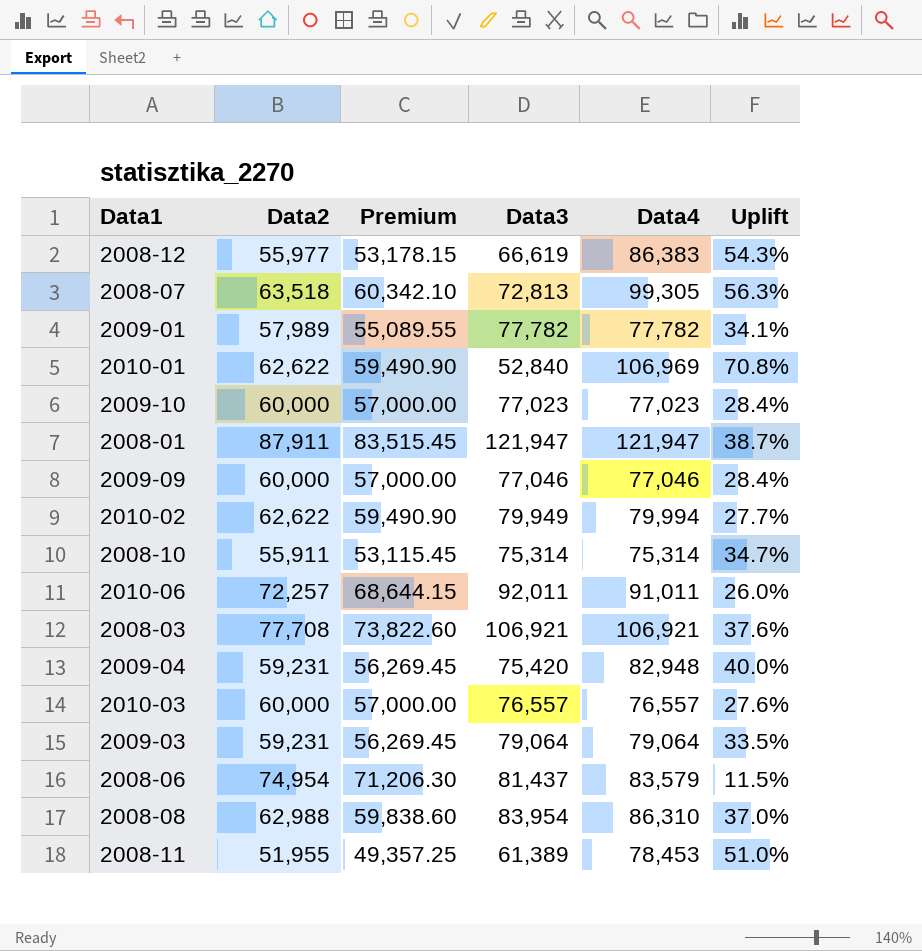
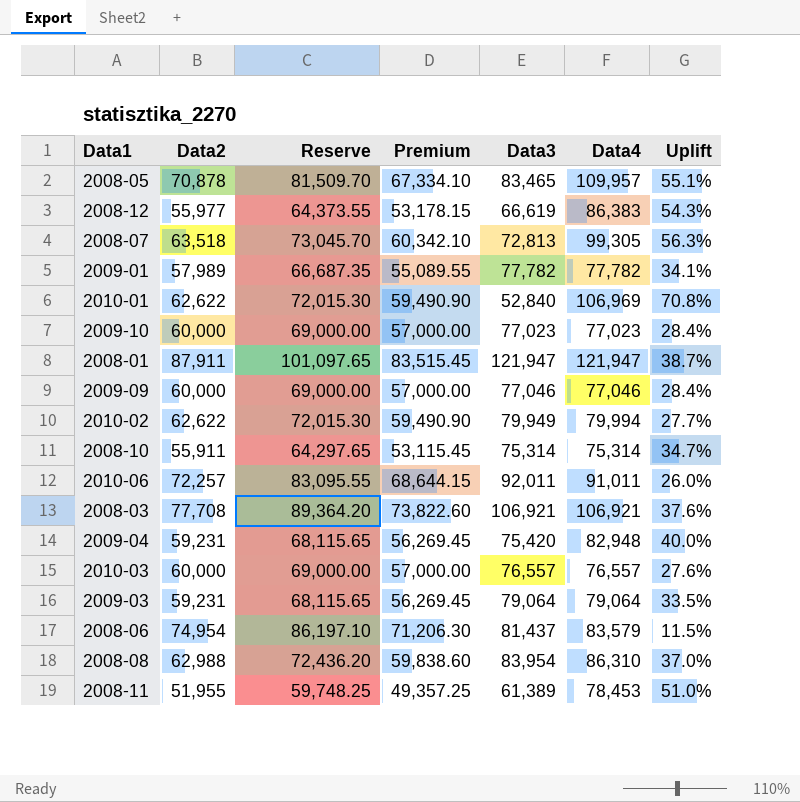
column Reserve | formula: none -> [Data2] * 1.15
row 2008-05: none -> 70,878 | 81,509.70 | 67,334.10 | 83,465 | 109,957 | 55.1%

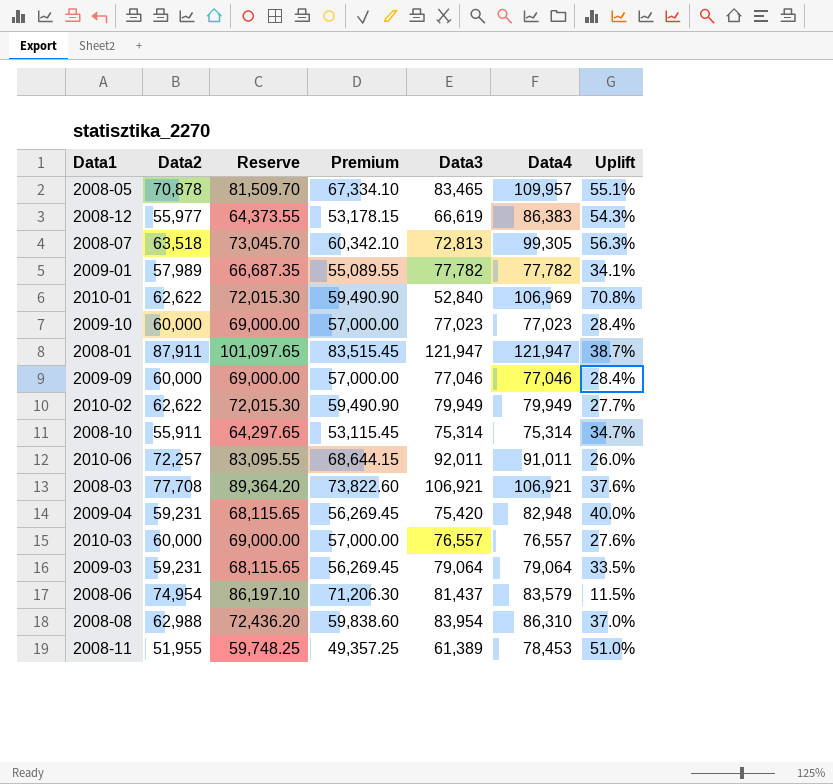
2010-02 | Data4: 79,994 -> 79,949

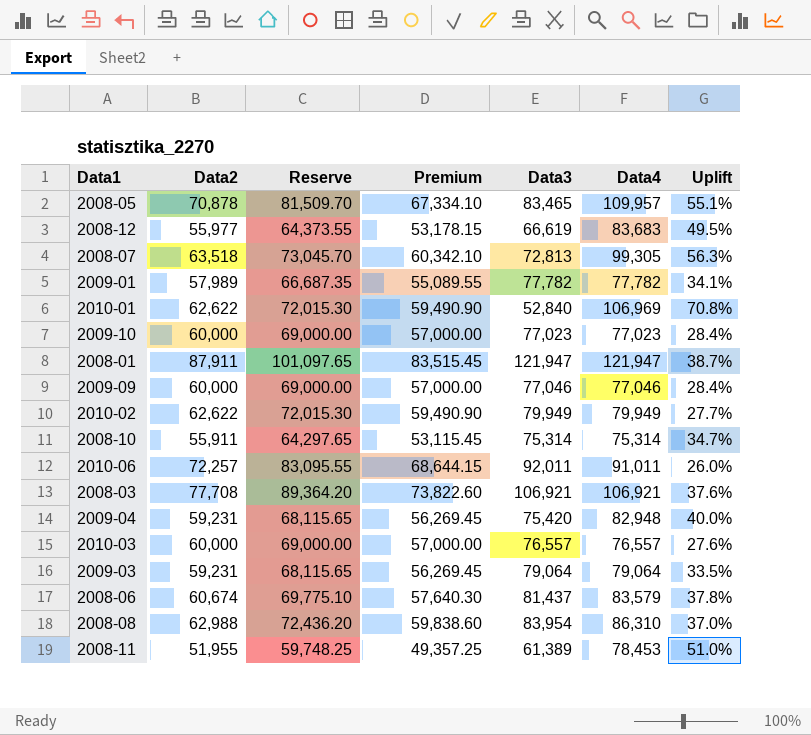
2008-12 | Data4: 86,383 -> 83,683
2008-12 | Uplift: 54.3% -> 49.5%
2008-06 | Data2: 74,954 -> 60,674
2008-06 | Reserve: 86,197.10 -> 69,775.10
2008-06 | Premium: 71,206.30 -> 57,640.30
2008-06 | Uplift: 11.5% -> 37.8%

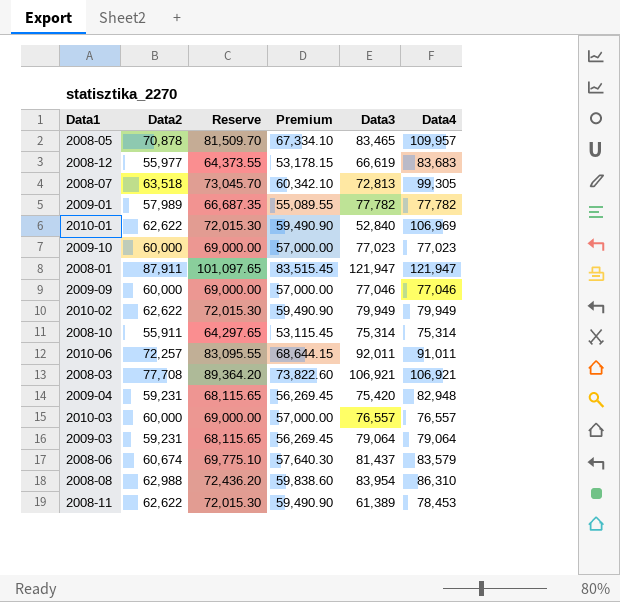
column Uplift | formula: ([Data4] - [Data2]) / [Data2] -> none
2008-11 | Data2: 51,955 -> 62,622
2008-11 | Reserve: 59,748.25 -> 72,015.30
2008-11 | Premium: 49,357.25 -> 59,490.90

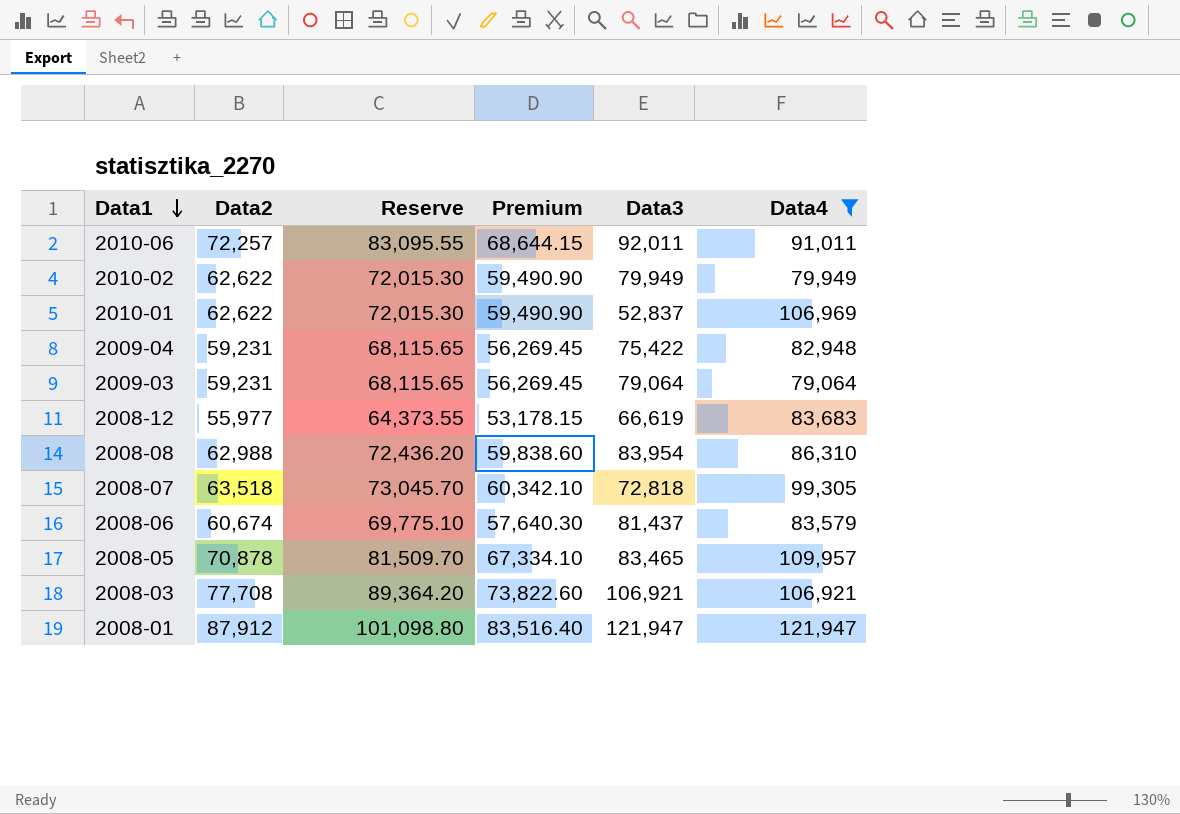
filter: none -> Data4 >= 79,064
row order: none -> Data1 descending
2010-01 | Data3: 52,840 -> 52,837
2009-04 | Data3: 75,420 -> 75,422
2008-07 | Data3: 72,813 -> 72,818
2008-01 | Data2: 87,911 -> 87,912
2008-01 | Reserve: 101,097.65 -> 101,098.80
2008-01 | Premium: 83,515.45 -> 83,516.40

